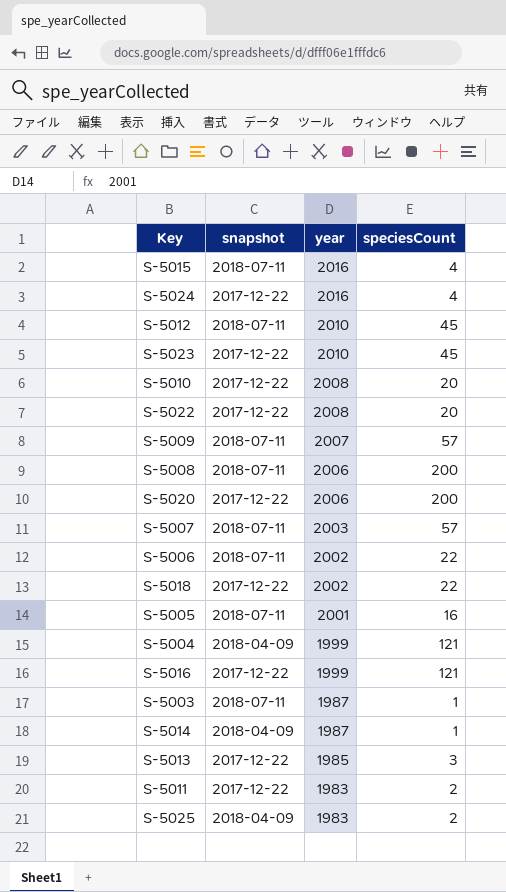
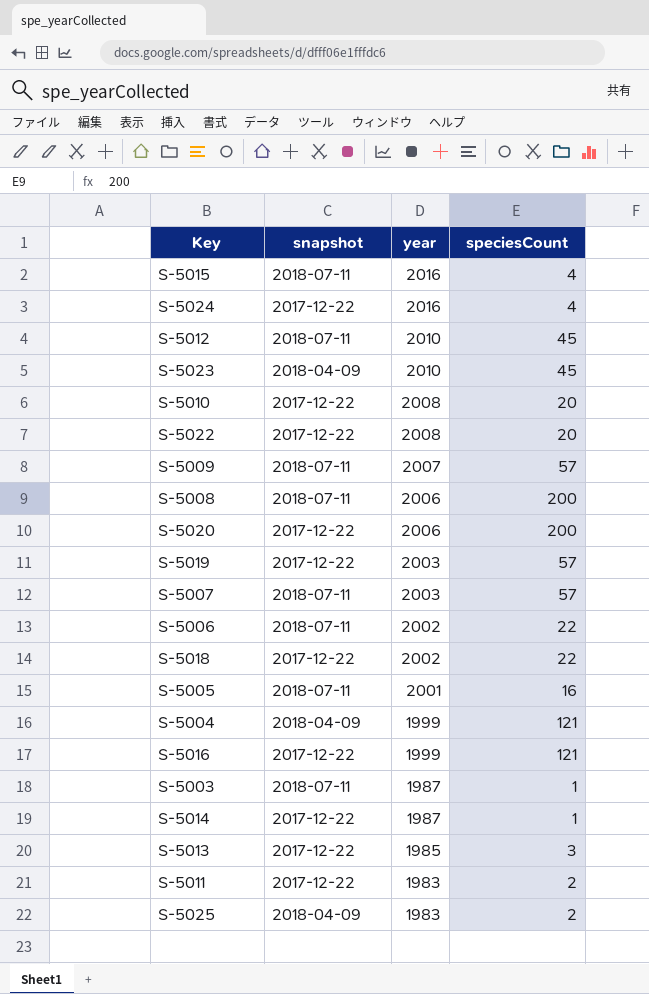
S-5023 | snapshot: 2017-12-22 -> 2018-04-09
row S-5019: none -> 2017-12-22 | 2003 | 57
S-5014 | snapshot: 2018-04-09 -> 2017-12-22

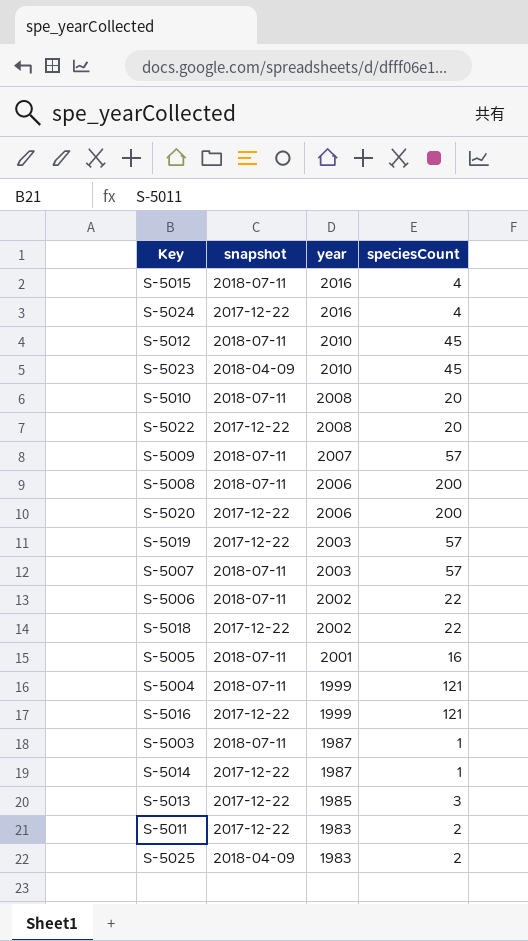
S-5010 | snapshot: 2017-12-22 -> 2018-07-11
S-5004 | snapshot: 2018-04-09 -> 2018-07-11

